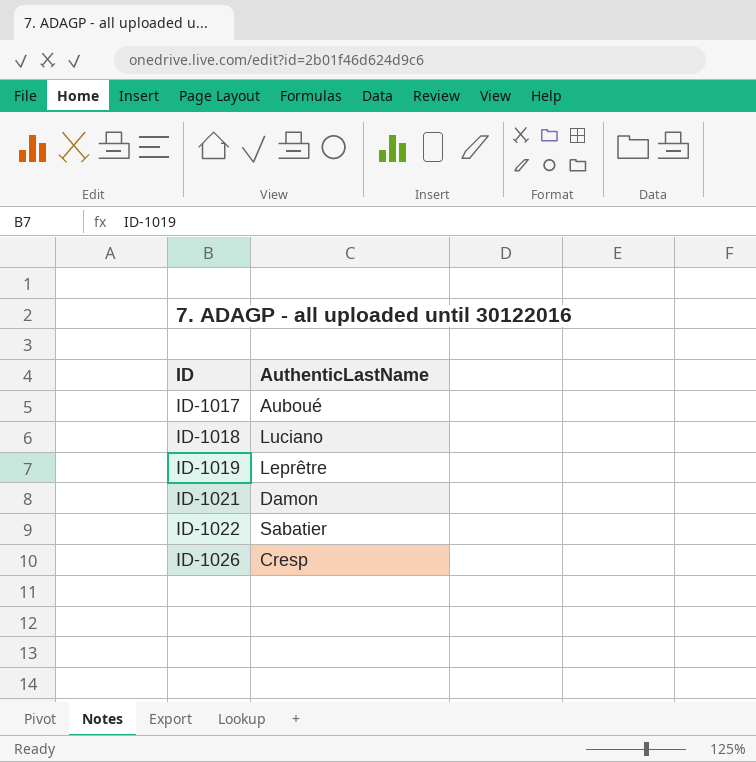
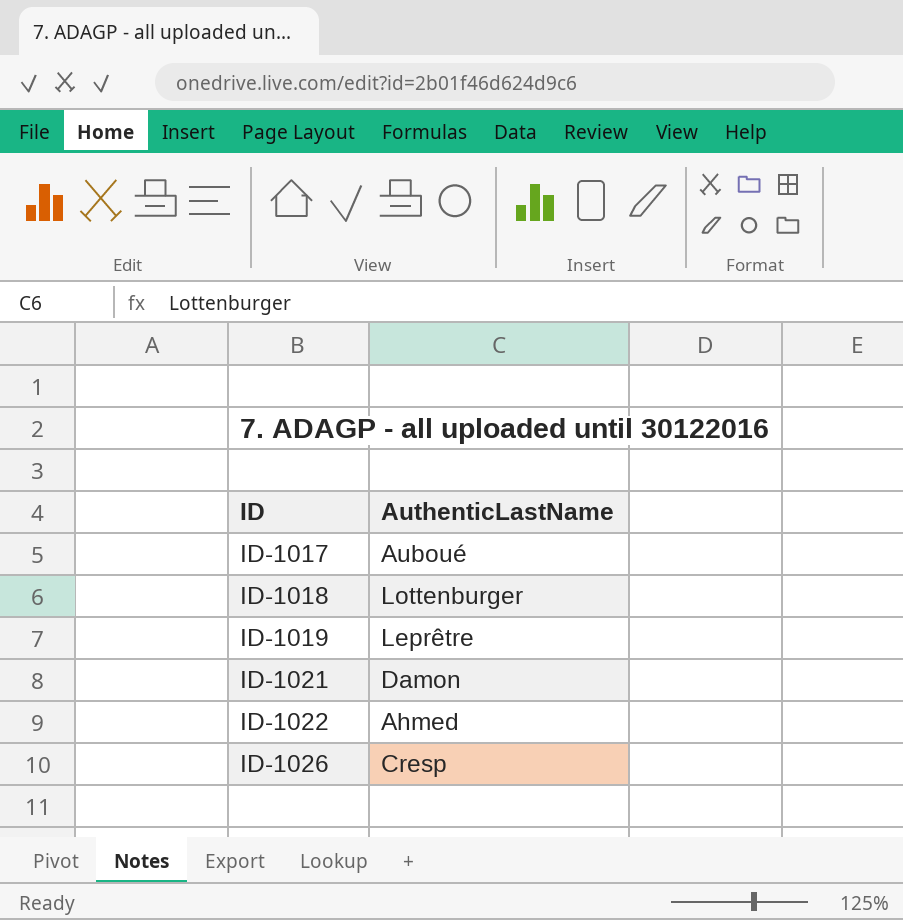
ID-1018 | AuthenticLastName: Luciano -> Lottenburger
ID-1022 | AuthenticLastName: Sabatier -> Ahmed

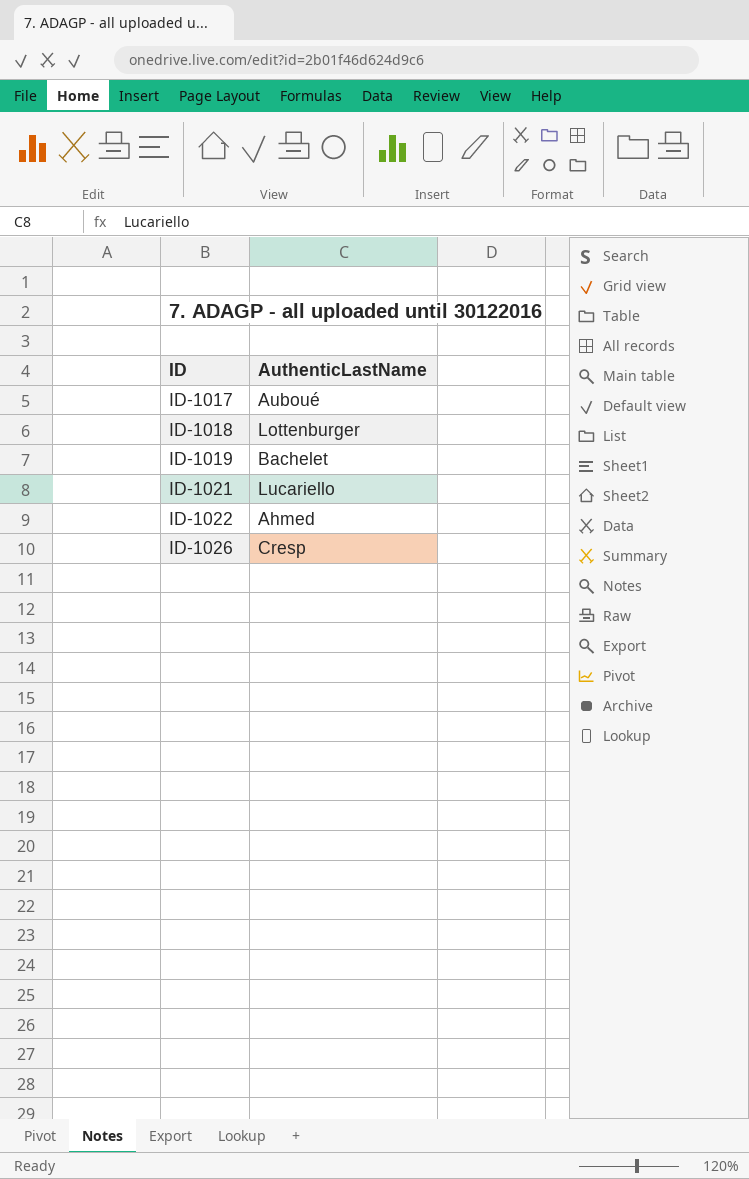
ID-1019 | AuthenticLastName: Leprêtre -> Bachelet
ID-1021 | AuthenticLastName: Damon -> Lucariello

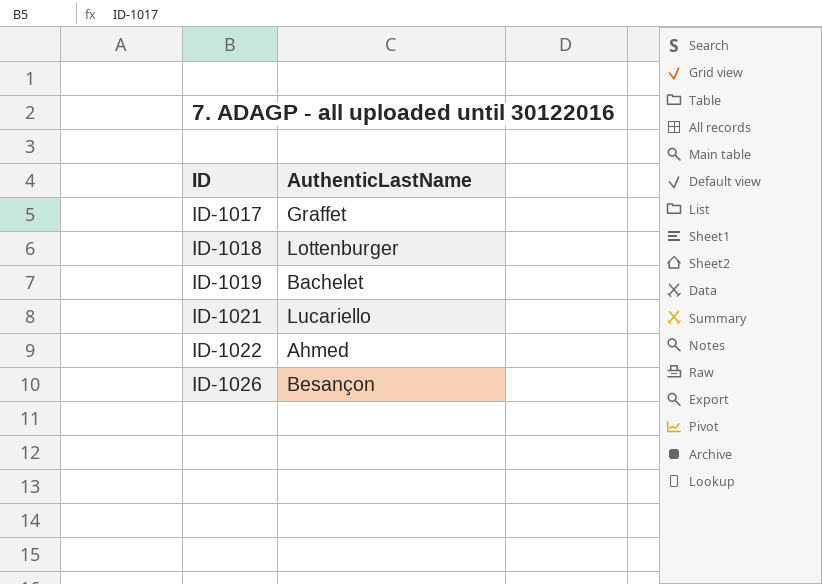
ID-1017 | AuthenticLastName: Auboué -> Graffet
ID-1026 | AuthenticLastName: Cresp -> Besançon

